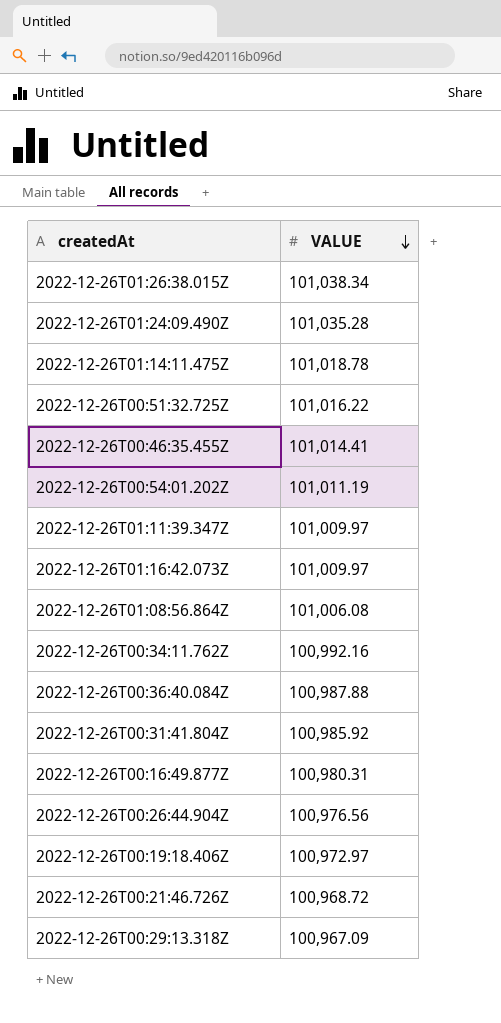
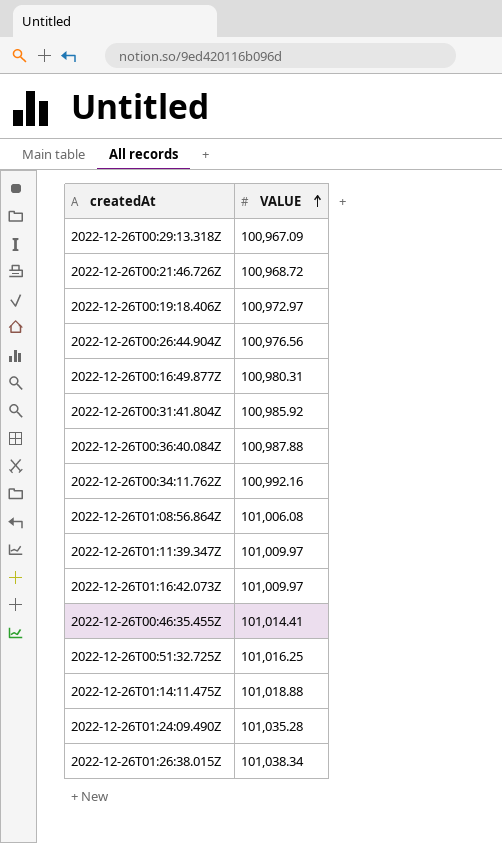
row order: VALUE descending -> VALUE ascending
row 2022-12-26T00:54:01.202Z: 101,011.19 -> none
2022-12-26T00:51:32.725Z | VALUE: 101,016.22 -> 101,016.25
2022-12-26T01:14:11.475Z | VALUE: 101,018.78 -> 101,018.88

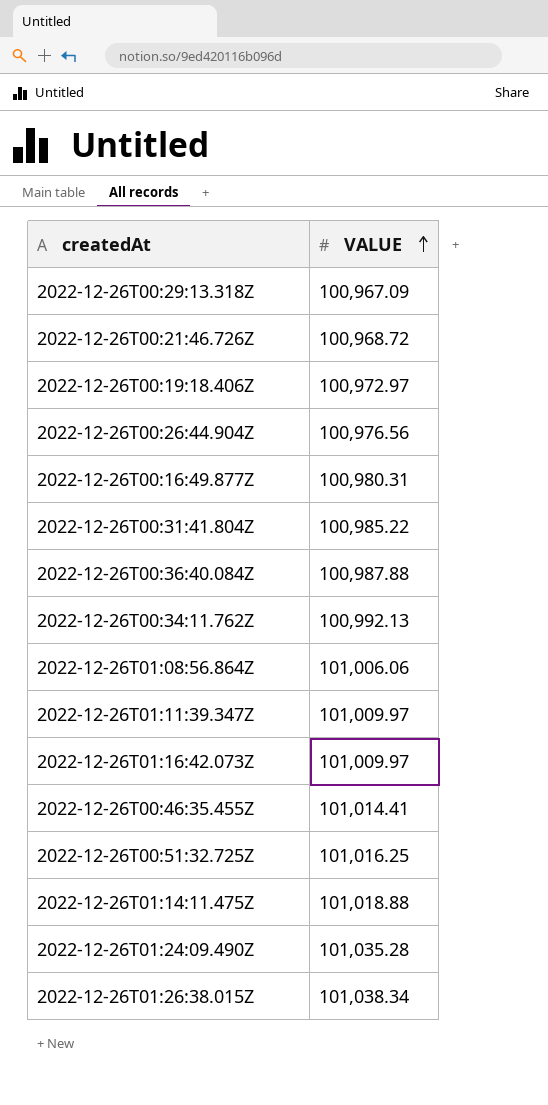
2022-12-26T00:31:41.804Z | VALUE: 100,985.92 -> 100,985.22
2022-12-26T00:34:11.762Z | VALUE: 100,992.16 -> 100,992.13
2022-12-26T01:08:56.864Z | VALUE: 101,006.08 -> 101,006.06

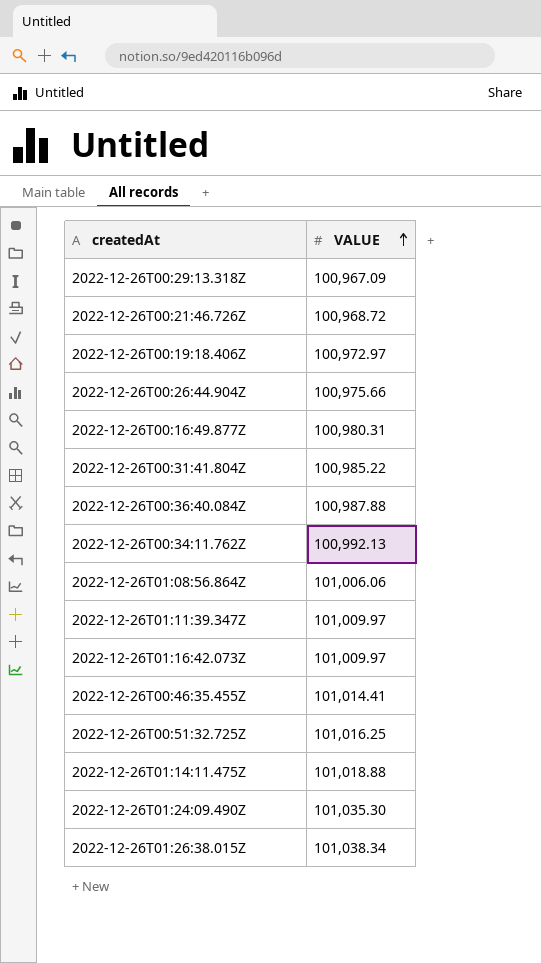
2022-12-26T00:26:44.904Z | VALUE: 100,976.56 -> 100,975.66
2022-12-26T01:24:09.490Z | VALUE: 101,035.28 -> 101,035.30

